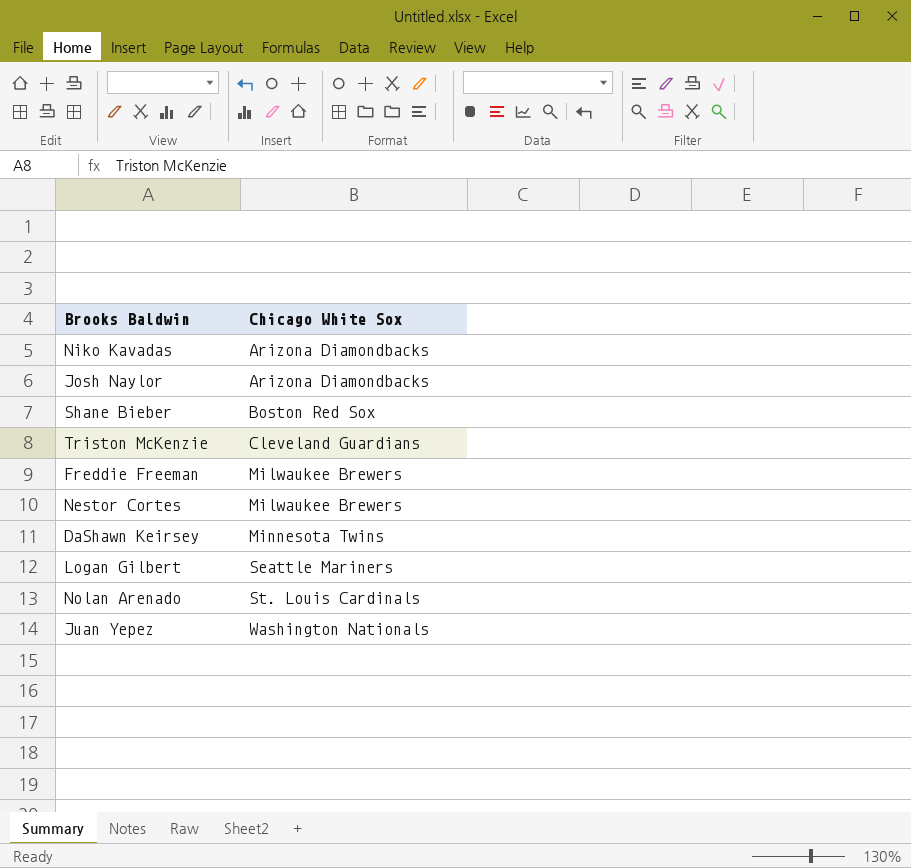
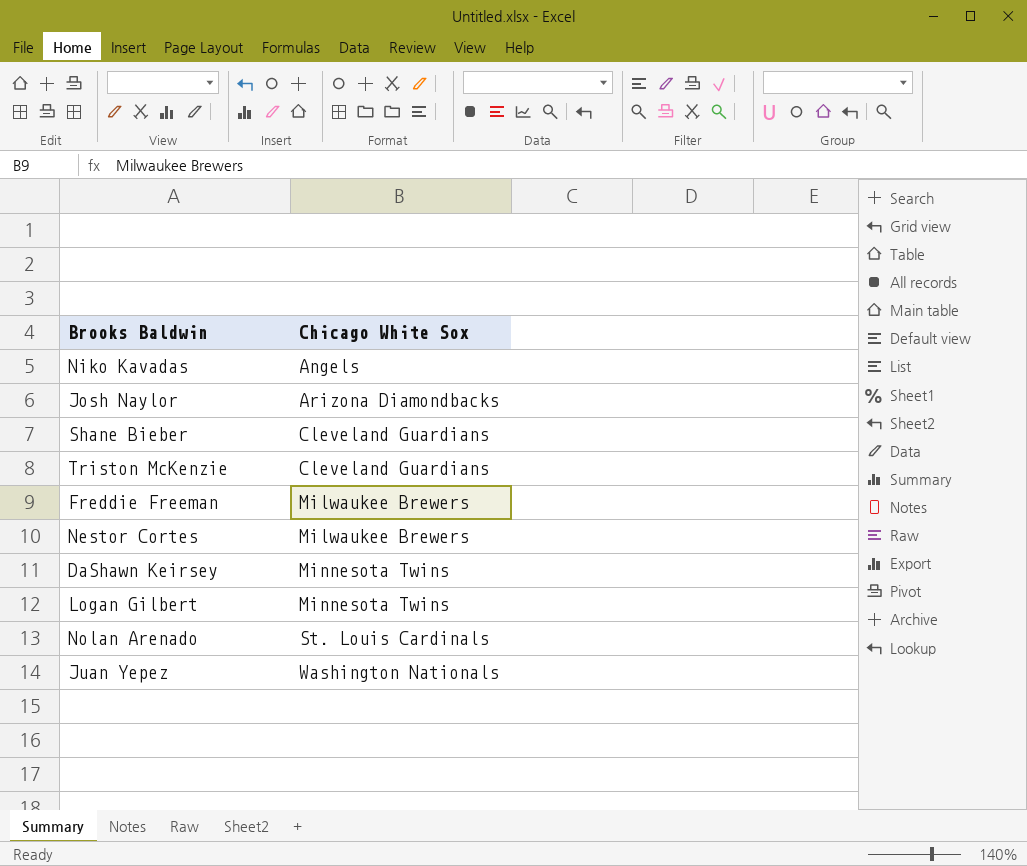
Niko Kavadas | Chicago White Sox: Arizona Diamondbacks -> Angels
Shane Bieber | Chicago White Sox: Boston Red Sox -> Cleveland Guardians
Logan Gilbert | Chicago White Sox: Seattle Mariners -> Minnesota Twins

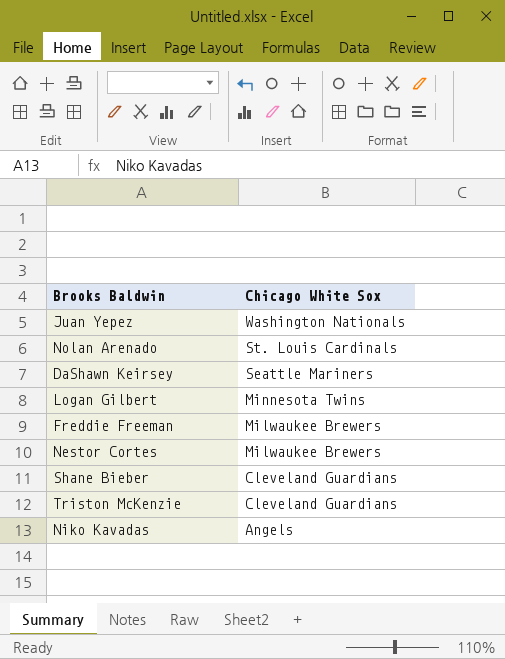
row order: Chicago White Sox ascending -> Chicago White Sox descending
row Josh Naylor: Arizona Diamondbacks -> none
DaShawn Keirsey | Chicago White Sox: Minnesota Twins -> Seattle Mariners

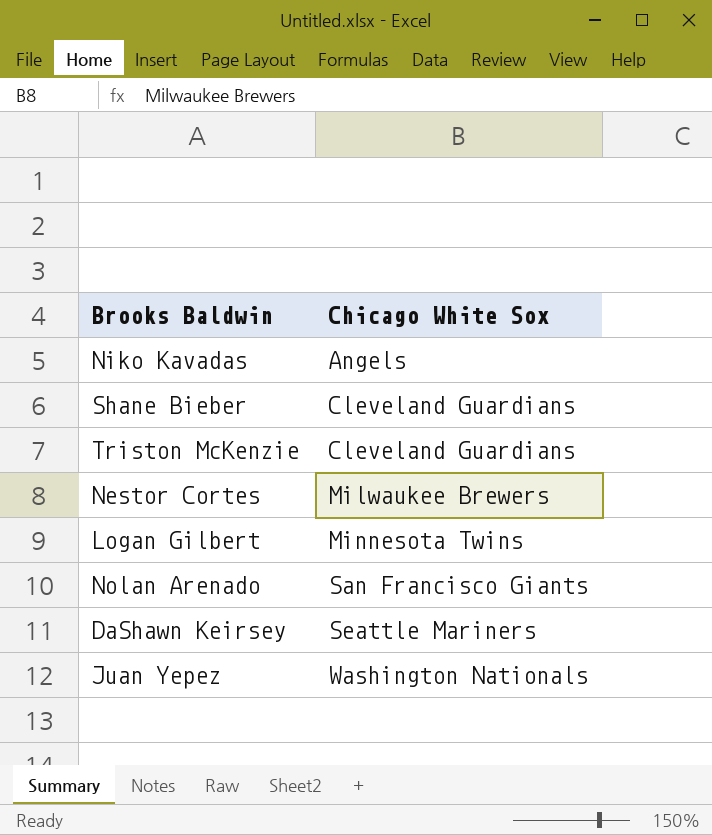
row order: Chicago White Sox descending -> Chicago White Sox ascending
row Freddie Freeman: Milwaukee Brewers -> none
Nolan Arenado | Chicago White Sox: St. Louis Cardinals -> San Francisco Giants

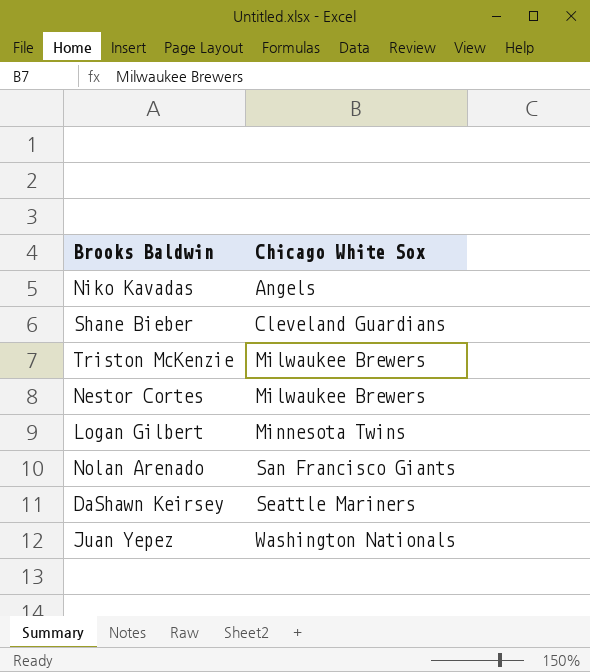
Triston McKenzie | Chicago White Sox: Cleveland Guardians -> Milwaukee Brewers

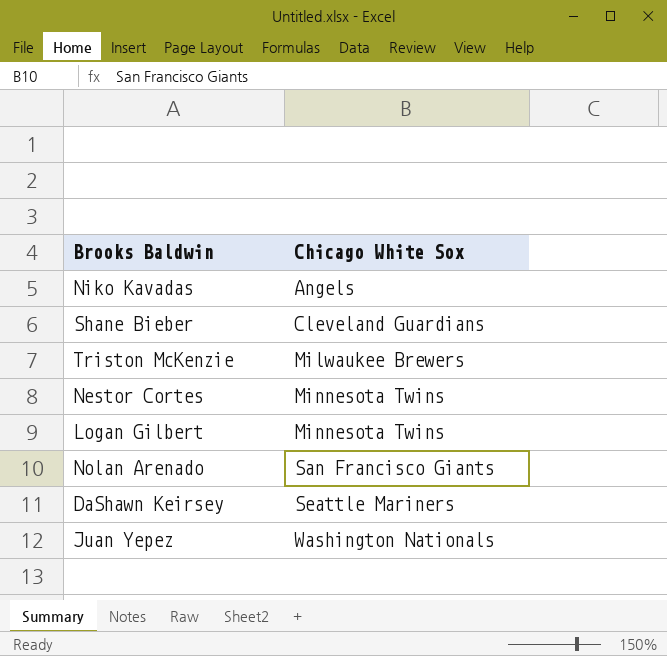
Nestor Cortes | Chicago White Sox: Milwaukee Brewers -> Minnesota Twins

